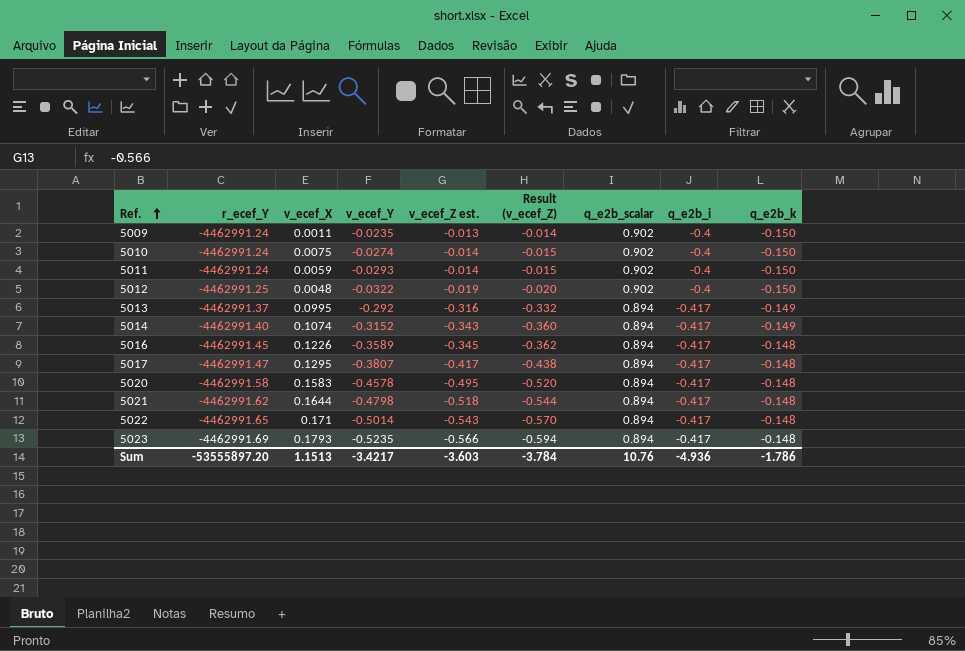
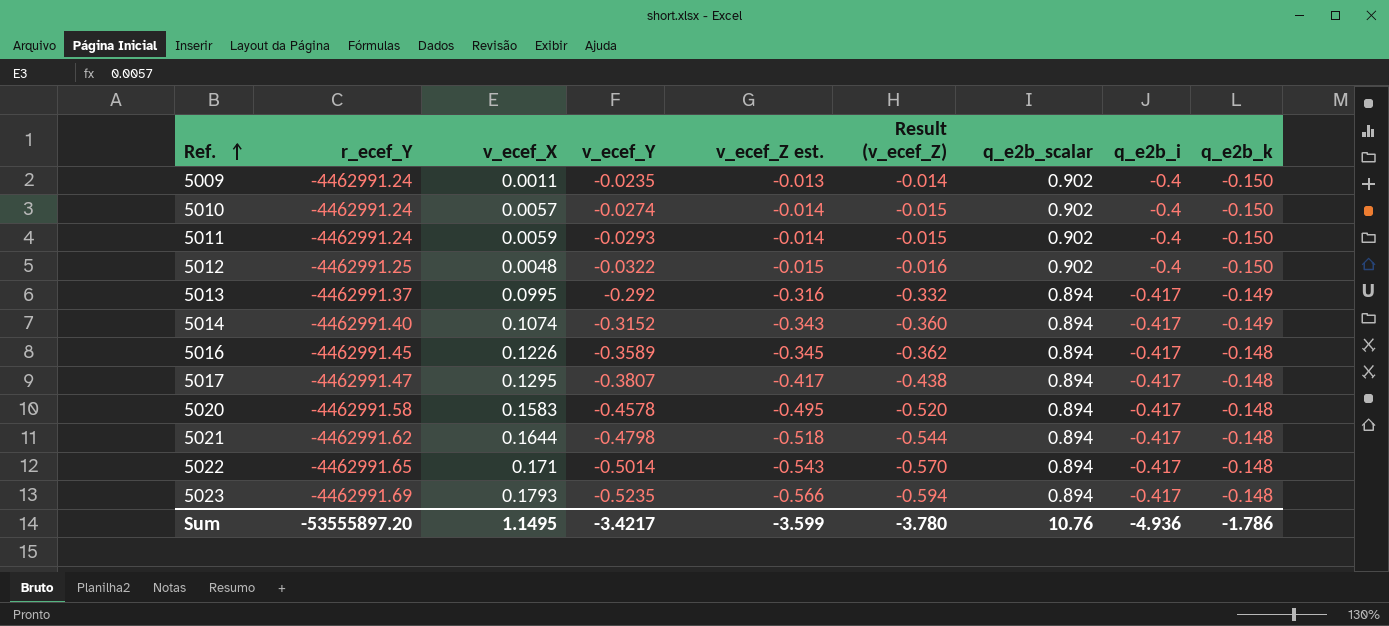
5010 | v_ecef_X: 0.0075 -> 0.0057
5012 | v_ecef_Z est.: -0.019 -> -0.015
5012 | Result (v_ecef_Z): -0.020 -> -0.016
Sum | v_ecef_X: 1.1513 -> 1.1495
Sum | v_ecef_Z est.: -3.603 -> -3.599
Sum | Result (v_ecef_Z): -3.784 -> -3.780

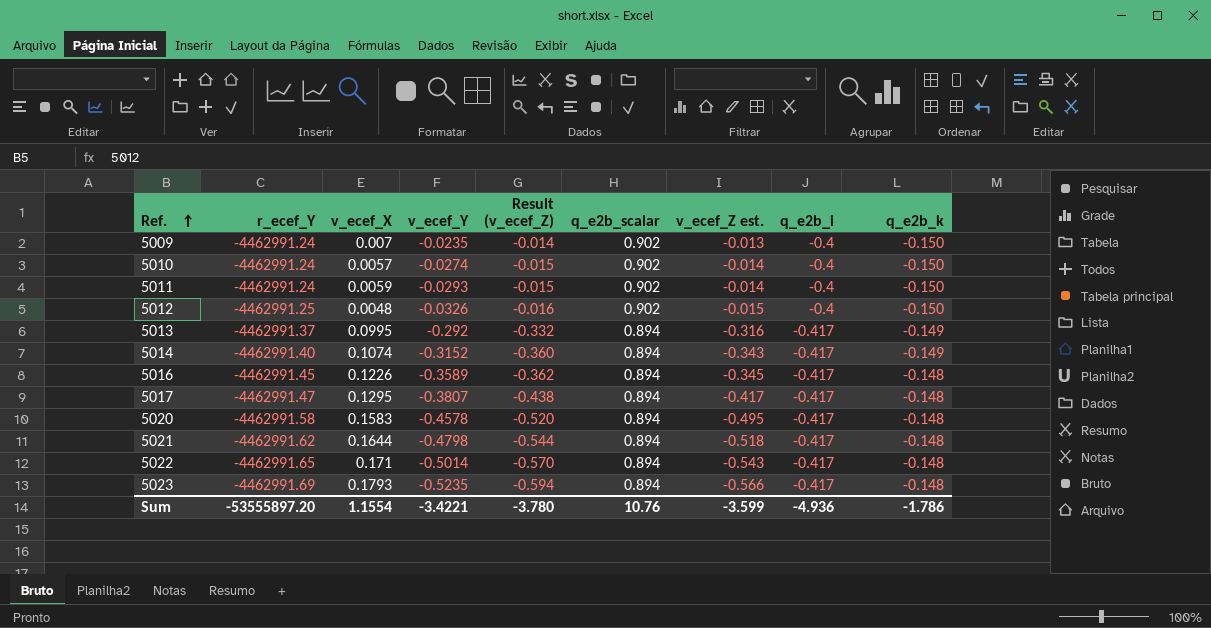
column v_ecef_Z est. | position: 5 -> 7
5009 | v_ecef_X: 0.0011 -> 0.007
5012 | v_ecef_Y: -0.0322 -> -0.0326
Sum | v_ecef_X: 1.1495 -> 1.1554
Sum | v_ecef_Y: -3.4217 -> -3.4221

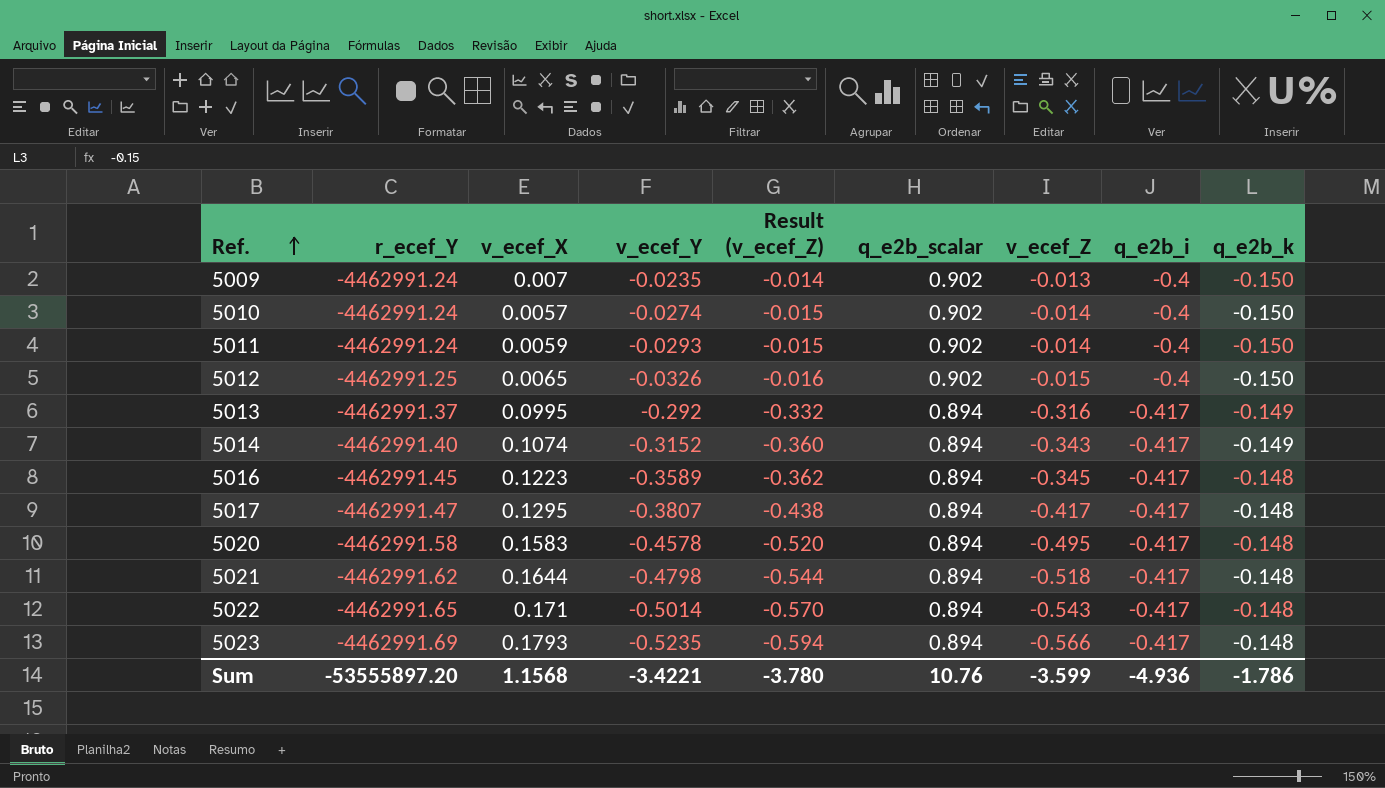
column name: v_ecef_Z est. -> v_ecef_Z
5012 | v_ecef_X: 0.0048 -> 0.0065
5016 | v_ecef_X: 0.1226 -> 0.1223
Sum | v_ecef_X: 1.1554 -> 1.1568

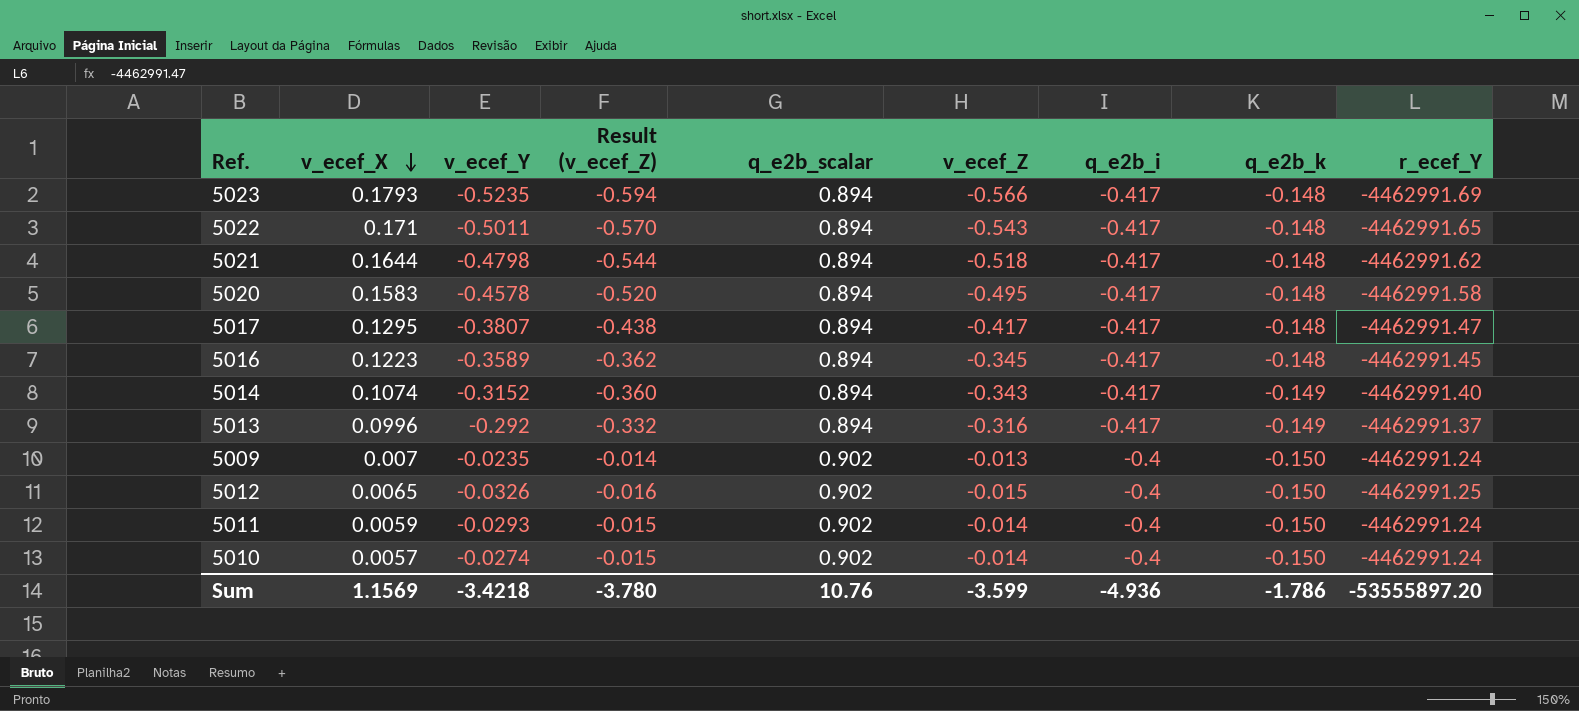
row order: Ref. ascending -> v_ecef_X descending
column r_ecef_Y | position: 2 -> 9
5022 | v_ecef_Y: -0.5014 -> -0.5011
5013 | v_ecef_X: 0.0995 -> 0.0996
Sum | v_ecef_X: 1.1568 -> 1.1569
Sum | v_ecef_Y: -3.4221 -> -3.4218

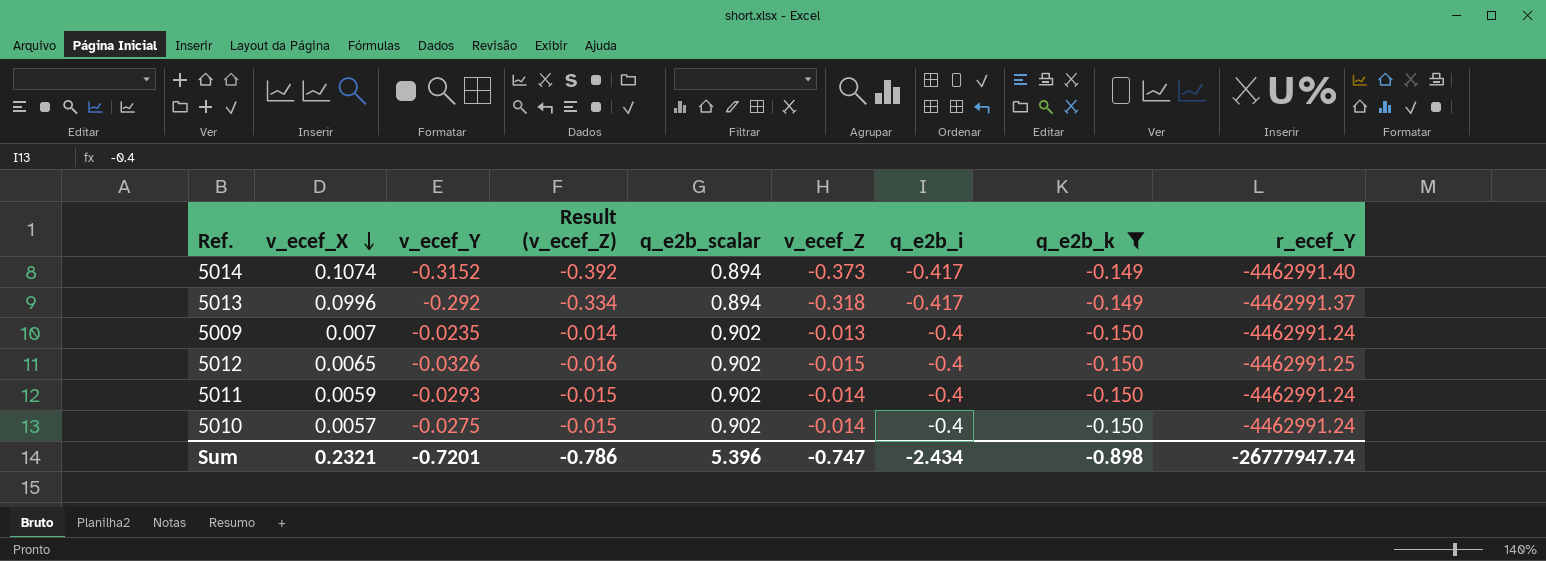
filter: none -> q_e2b_k != -0.148
5014 | Result (v_ecef_Z): -0.360 -> -0.392
5014 | v_ecef_Z: -0.343 -> -0.373
5013 | Result (v_ecef_Z): -0.332 -> -0.334
5013 | v_ecef_Z: -0.316 -> -0.318
5010 | v_ecef_Y: -0.0274 -> -0.0275
Sum | v_ecef_X: 1.1569 -> 0.2321
Sum | v_ecef_Y: -3.4218 -> -0.7201
Sum | Result (v_ecef_Z): -3.780 -> -0.786
Sum | q_e2b_scalar: 10.76 -> 5.396
Sum | v_ecef_Z: -3.599 -> -0.747
Sum | q_e2b_i: -4.936 -> -2.434
Sum | q_e2b_k: -1.786 -> -0.898
Sum | r_ecef_Y: -53555897.20 -> -26777947.74

